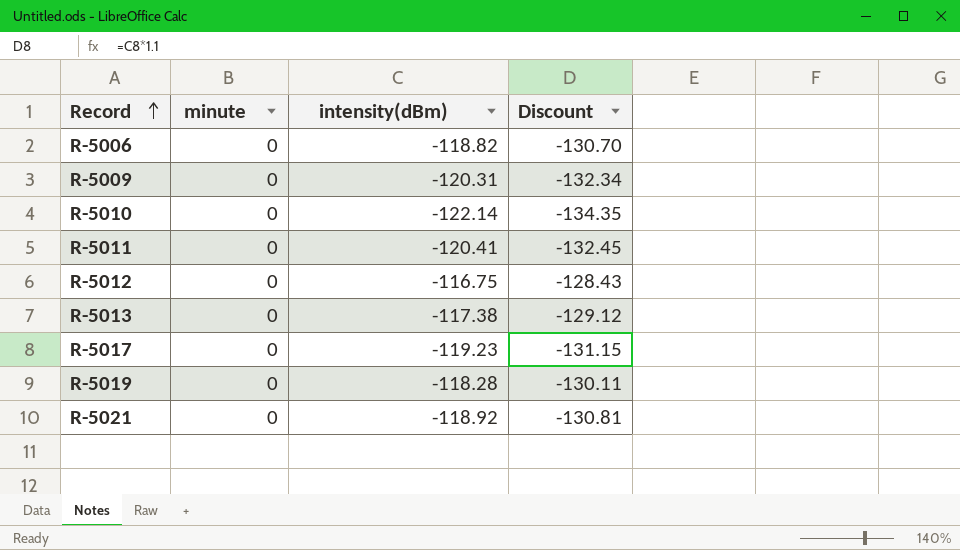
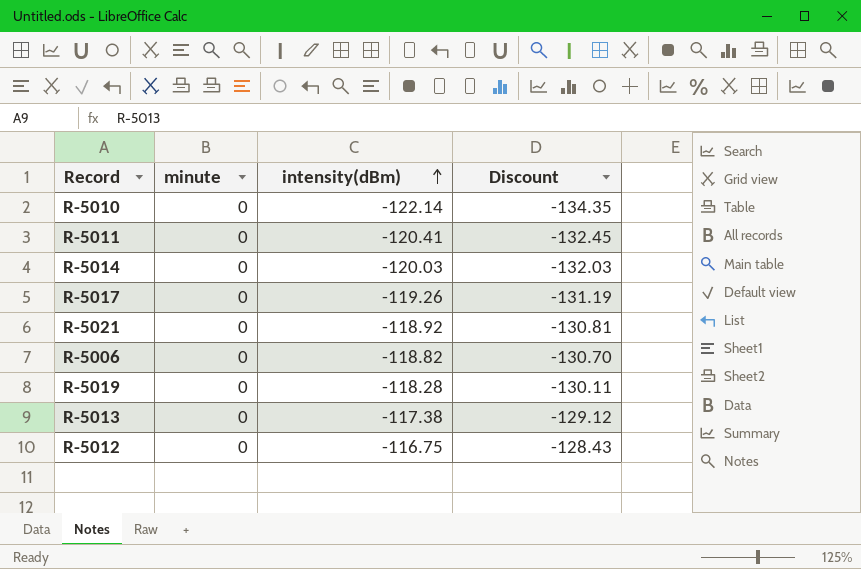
row order: Record ascending -> intensity(dBm) ascending
row R-5009: 0 | -120.31 | -132.34 -> none
row R-5014: none -> 0 | -120.03 | -132.03
R-5017 | intensity(dBm): -119.23 -> -119.26
R-5017 | Discount: -131.15 -> -131.19

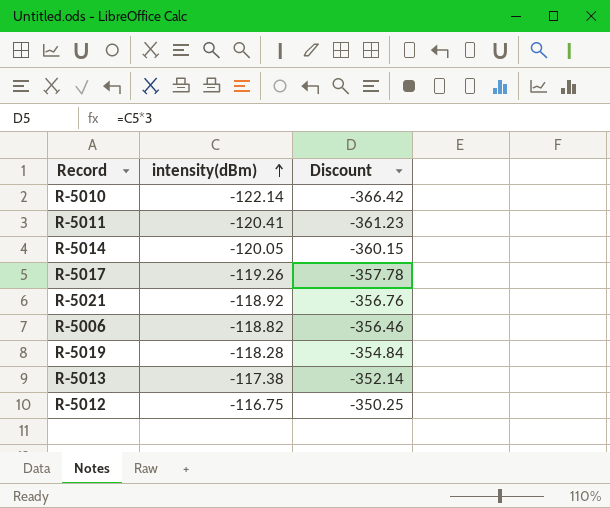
column minute | position: 2 -> none
column Discount | formula: [intensity(dBm)] * 1.1 -> [intensity(dBm)] * 3
R-5014 | intensity(dBm): -120.03 -> -120.05

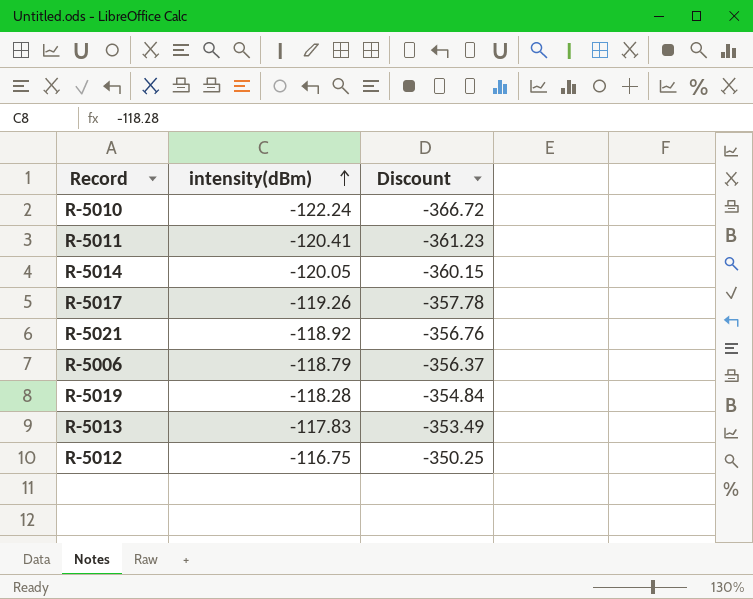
R-5010 | intensity(dBm): -122.14 -> -122.24
R-5010 | Discount: -366.42 -> -366.72
R-5006 | intensity(dBm): -118.82 -> -118.79
R-5006 | Discount: -356.46 -> -356.37
R-5013 | intensity(dBm): -117.38 -> -117.83
R-5013 | Discount: -352.14 -> -353.49

